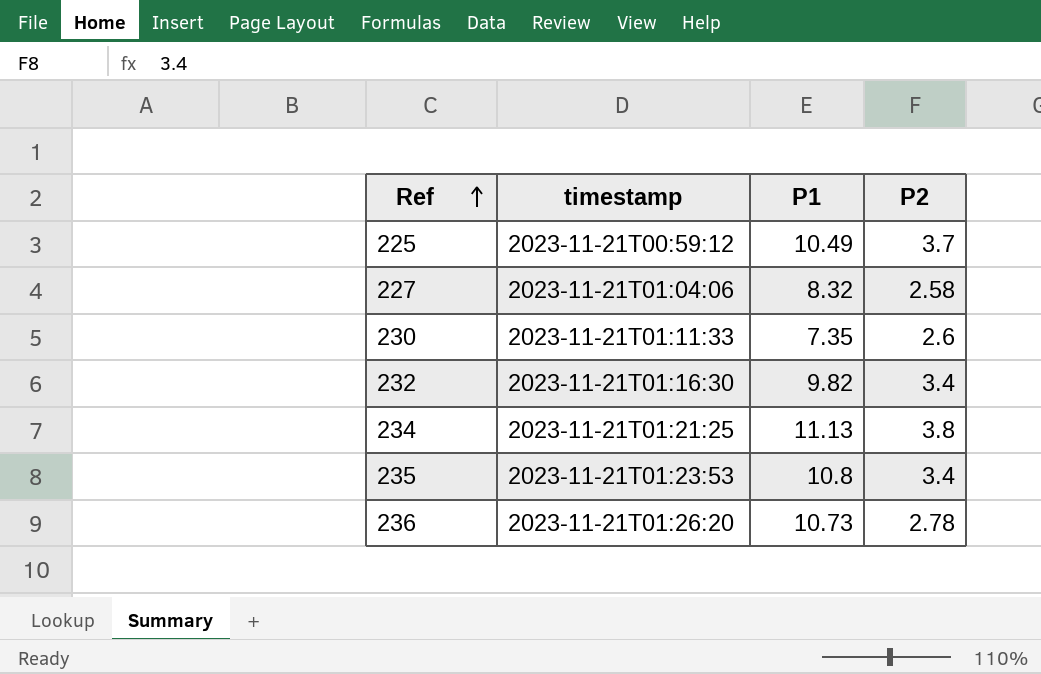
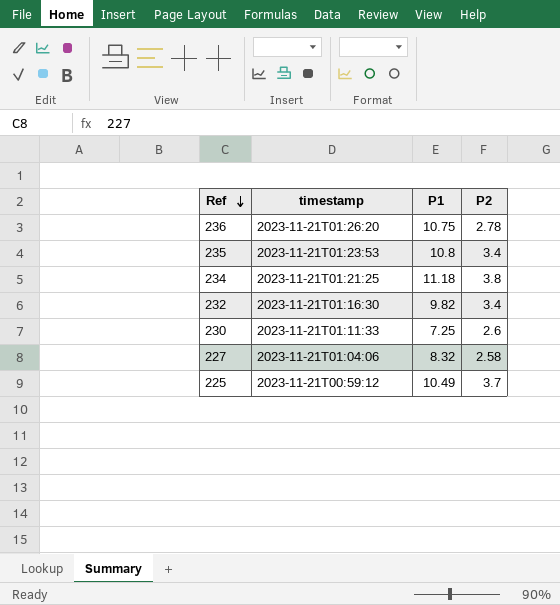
row order: Ref ascending -> Ref descending
236 | P1: 10.73 -> 10.75
234 | P1: 11.13 -> 11.18
230 | P1: 7.35 -> 7.25

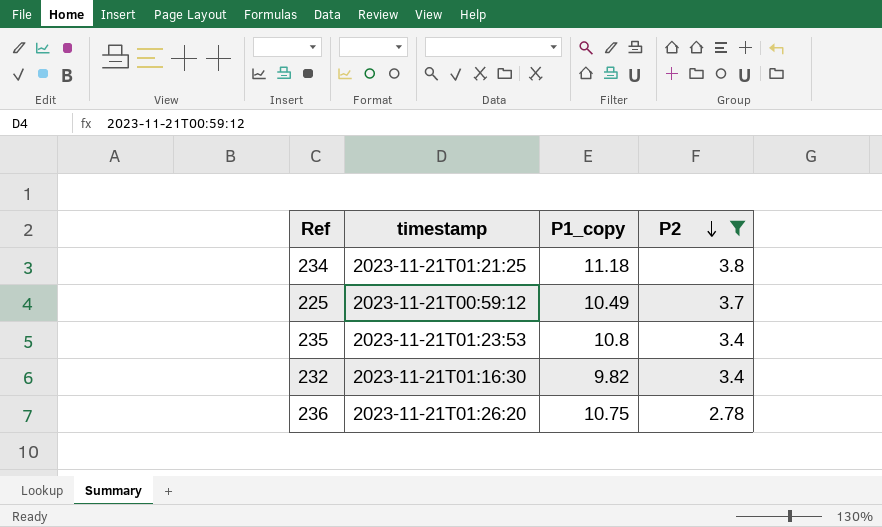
filter: none -> P2 >= 2.78
row order: Ref descending -> P2 descending
column name: P1 -> P1_copy

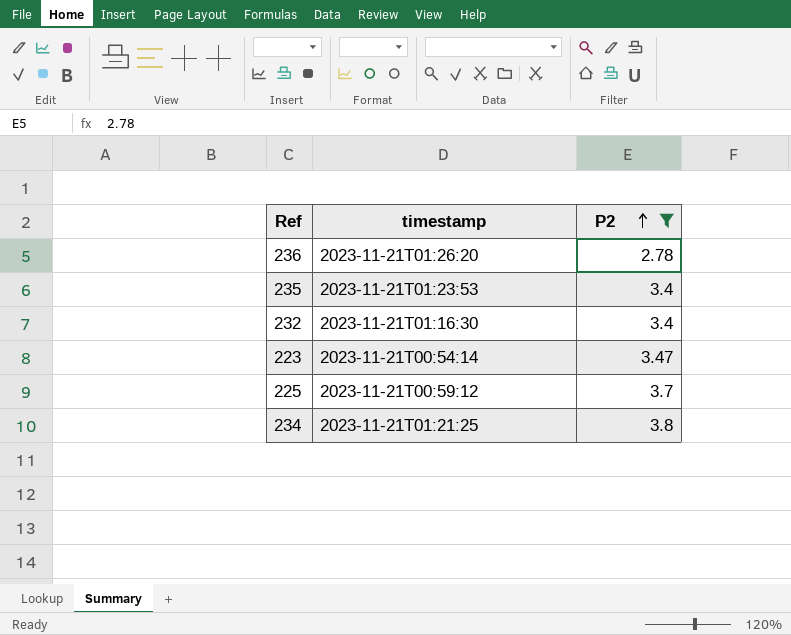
row order: P2 descending -> P2 ascending
column P1_copy | position: 3 -> none
row 223: none -> 2023-11-21T00:54:14 | 3.47

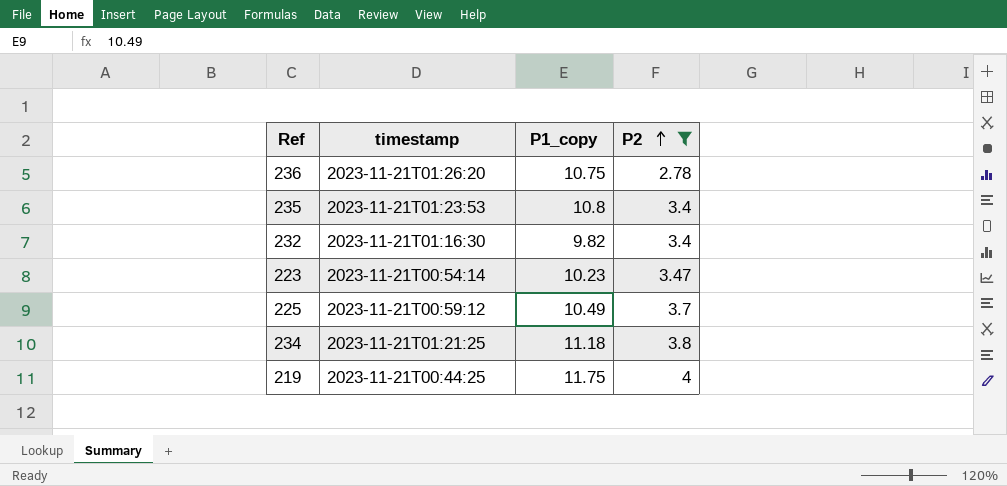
column P1_copy | position: none -> 3
row 219: none -> 2023-11-21T00:44:25 | 11.75 | 4

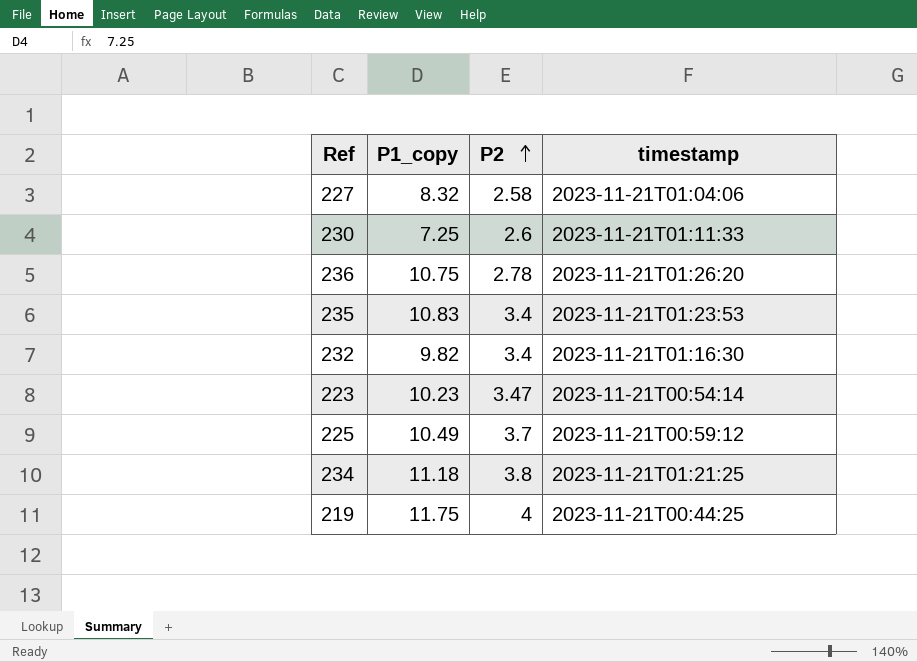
filter: P2 >= 2.78 -> none
column timestamp | position: 2 -> 4
235 | P1_copy: 10.8 -> 10.83

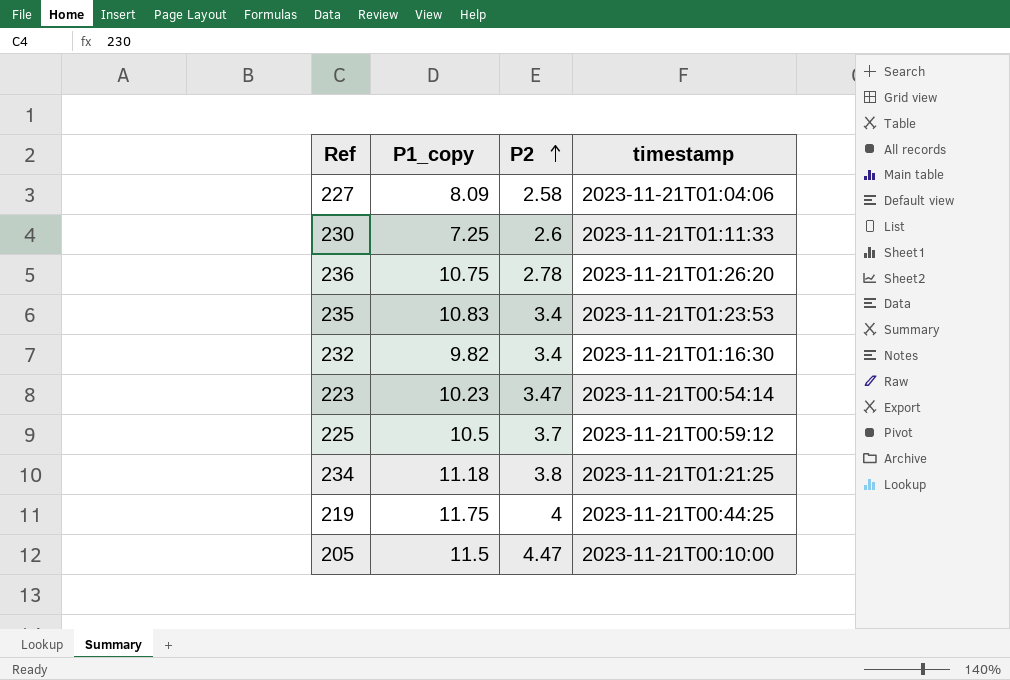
227 | P1_copy: 8.32 -> 8.09
225 | P1_copy: 10.49 -> 10.5
row 205: none -> 11.5 | 4.47 | 2023-11-21T00:10:00

